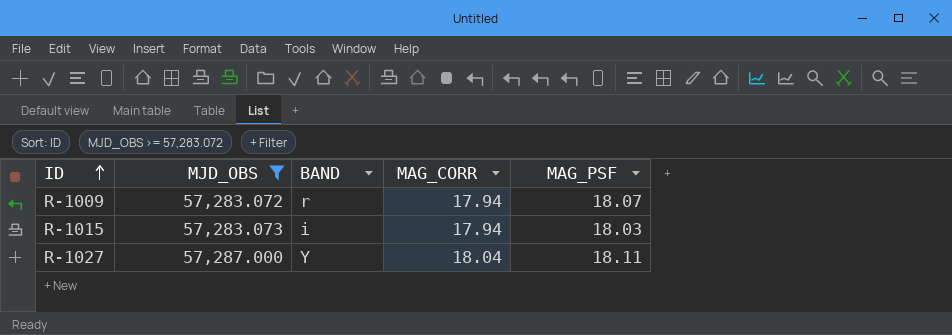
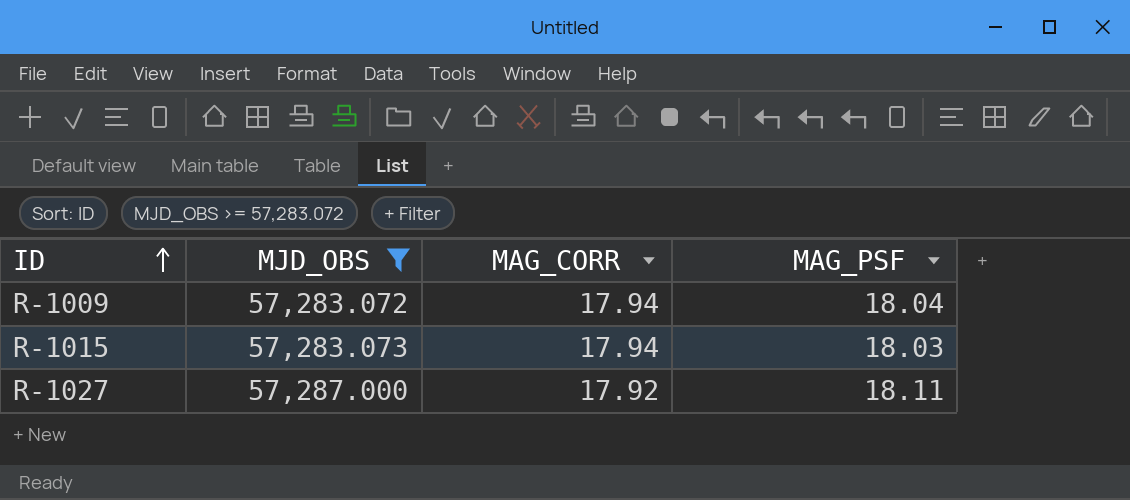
column BAND | position: 3 -> none
R-1009 | MAG_PSF: 18.07 -> 18.04
R-1027 | MAG_CORR: 18.04 -> 17.92

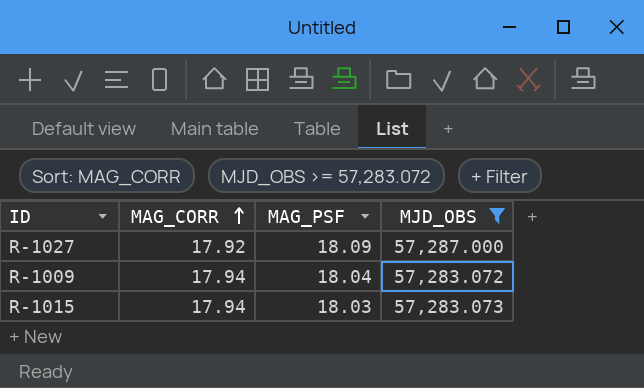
row order: ID ascending -> MAG_CORR ascending
column MJD_OBS | position: 2 -> 4
R-1027 | MAG_PSF: 18.11 -> 18.09

